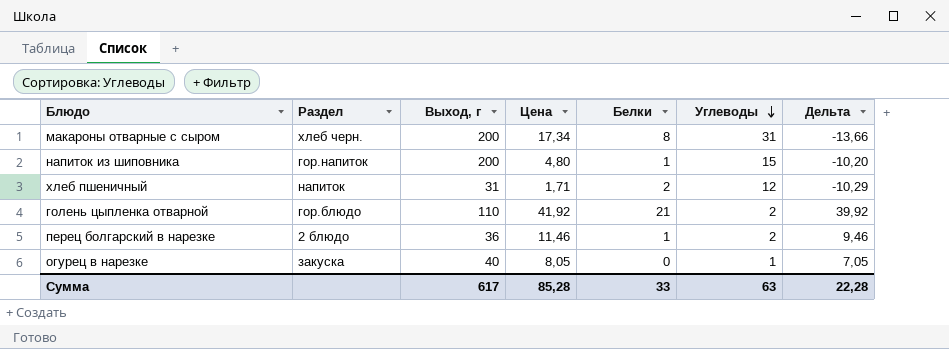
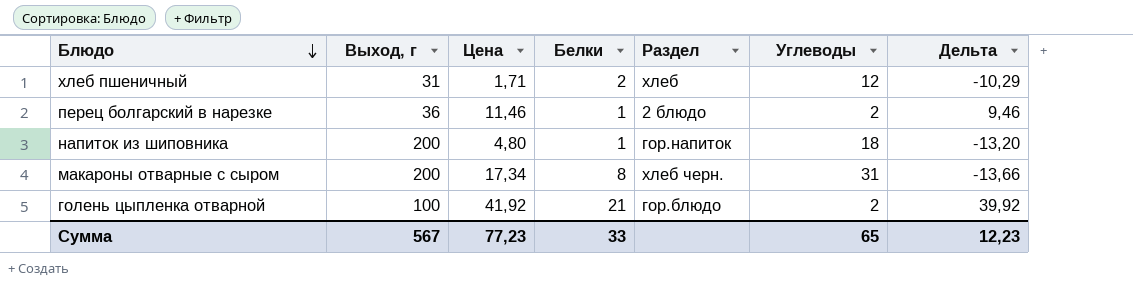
row order: Углеводы descending -> Блюдо descending
column Раздел | position: 2 -> 5
row огурец в нарезке: закуска | 40 | 8,05 | 0 | 1 | 7,05 -> none
хлеб пшеничный | Раздел: напиток -> хлеб
напиток из шиповника | Углеводы: 15 -> 18
напиток из шиповника | Дельта: -10,20 -> -13,20
голень цыпленка отварной | Выход, г: 110 -> 100
Сумма | Выход, г: 617 -> 567
Сумма | Цена: 85,28 -> 77,23
Сумма | Углеводы: 63 -> 65
Сумма | Дельта: 22,28 -> 12,23

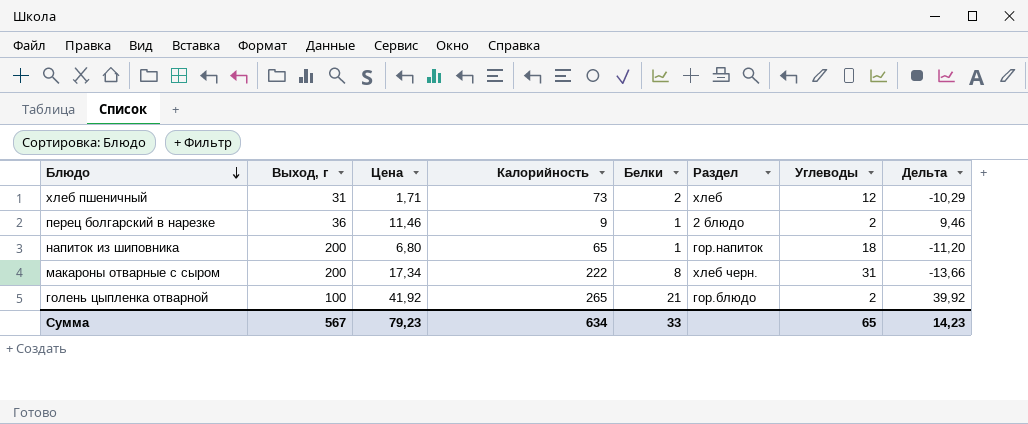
column Калорийность | position: none -> 4
напиток из шиповника | Цена: 4,80 -> 6,80
напиток из шиповника | Дельта: -13,20 -> -11,20
Сумма | Цена: 77,23 -> 79,23
Сумма | Дельта: 12,23 -> 14,23

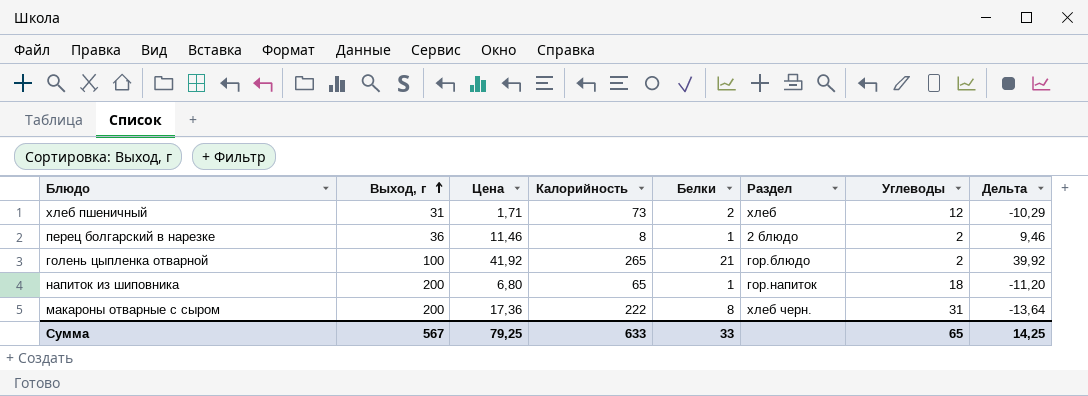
row order: Блюдо descending -> Выход, г ascending
перец болгарский в нарезке | Калорийность: 9 -> 8
макароны отварные с сыром | Цена: 17,34 -> 17,36
макароны отварные с сыром | Дельта: -13,66 -> -13,64
Сумма | Цена: 79,23 -> 79,25
Сумма | Калорийность: 634 -> 633
Сумма | Дельта: 14,23 -> 14,25

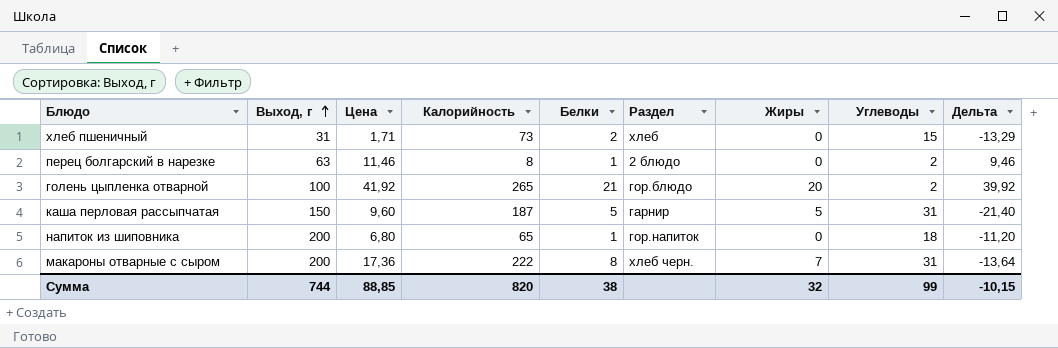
column Жиры | position: none -> 7
хлеб пшеничный | Углеводы: 12 -> 15
хлеб пшеничный | Дельта: -10,29 -> -13,29
перец болгарский в нарезке | Выход, г: 36 -> 63
row каша перловая рассыпчатая: none -> 150 | 9,60 | 187 | 5 | гарнир | 5 | 31 | -21,40
Сумма | Выход, г: 567 -> 744
Сумма | Цена: 79,25 -> 88,85
Сумма | Калорийность: 633 -> 820
Сумма | Белки: 33 -> 38
Сумма | Углеводы: 65 -> 99
Сумма | Дельта: 14,25 -> -10,15

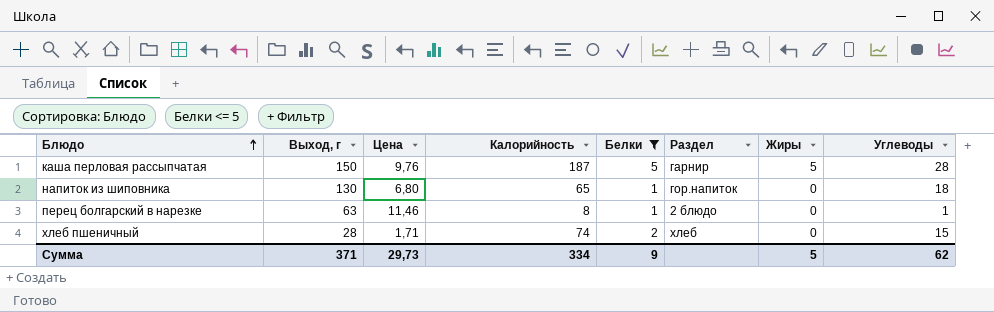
filter: none -> Белки <= 5
row order: Выход, г ascending -> Блюдо ascending
column Дельта | formula: [Цена] - [Углеводы] -> none
каша перловая рассыпчатая | Цена: 9,60 -> 9,76
каша перловая рассыпчатая | Углеводы: 31 -> 28
напиток из шиповника | Выход, г: 200 -> 130
перец болгарский в нарезке | Углеводы: 2 -> 1
хлеб пшеничный | Выход, г: 31 -> 28
хлеб пшеничный | Калорийность: 73 -> 74
Сумма | Выход, г: 744 -> 371
Сумма | Цена: 88,85 -> 29,73
Сумма | Калорийность: 820 -> 334
Сумма | Белки: 38 -> 9
Сумма | Жиры: 32 -> 5
Сумма | Углеводы: 99 -> 62

